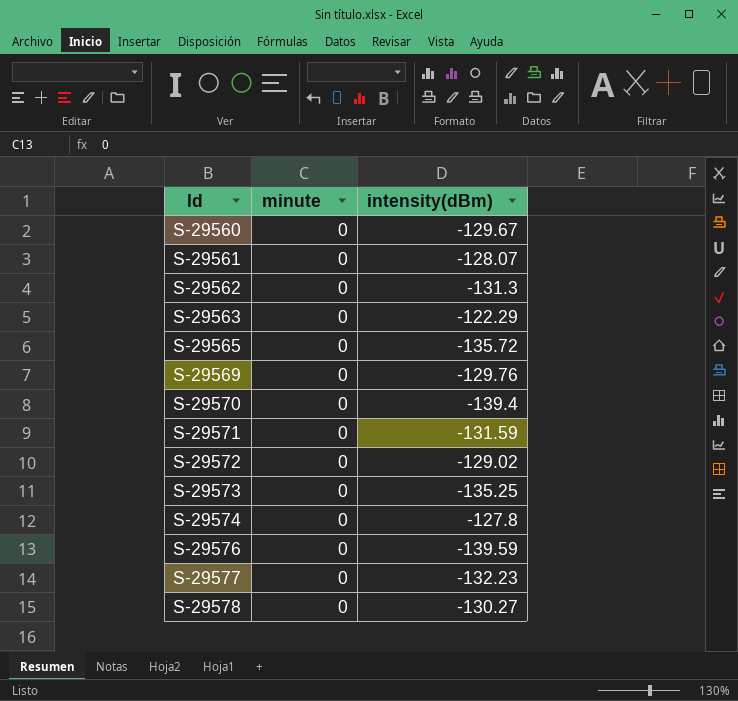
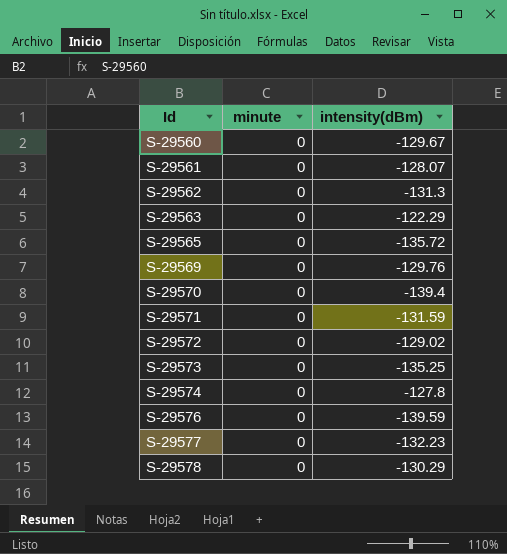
S-29578 | intensity(dBm): -130.27 -> -130.29

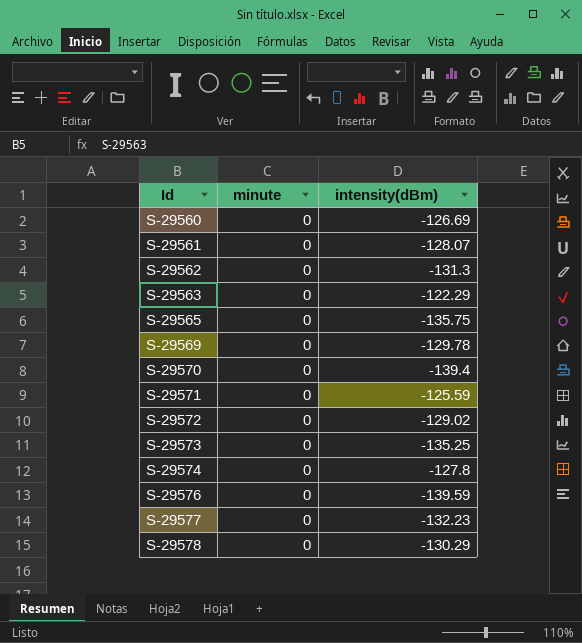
S-29560 | intensity(dBm): -129.67 -> -126.69
S-29565 | intensity(dBm): -135.72 -> -135.75
S-29569 | intensity(dBm): -129.76 -> -129.78
S-29571 | intensity(dBm): -131.59 -> -125.59

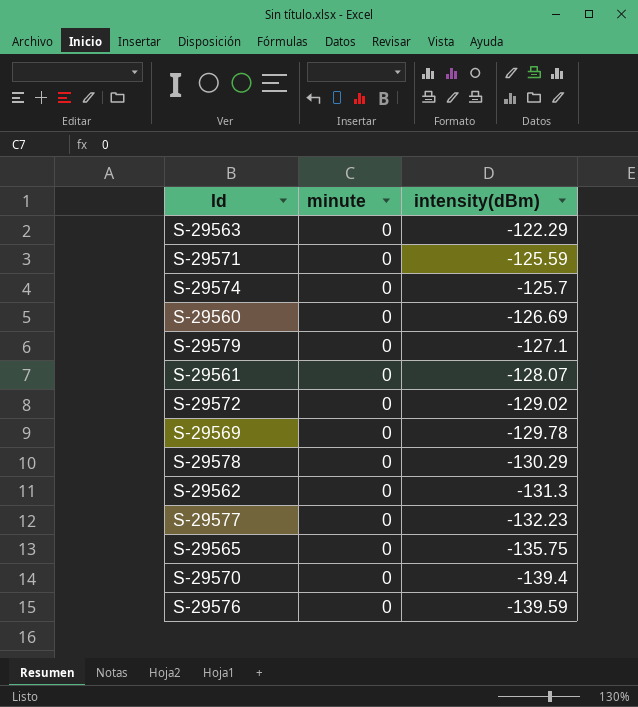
row order: Id ascending -> intensity(dBm) descending
row S-29573: 0 | -135.25 -> none
S-29574 | intensity(dBm): -127.8 -> -125.7
row S-29579: none -> 0 | -127.1

